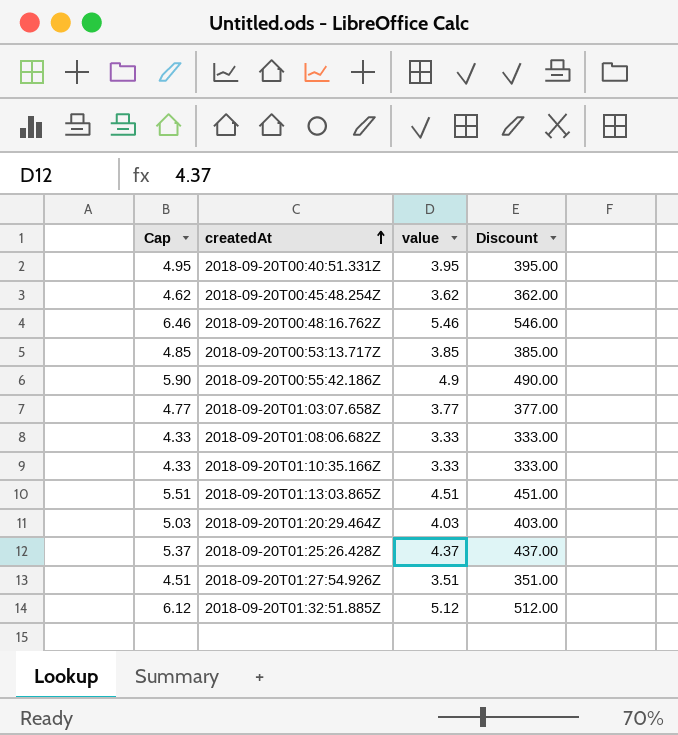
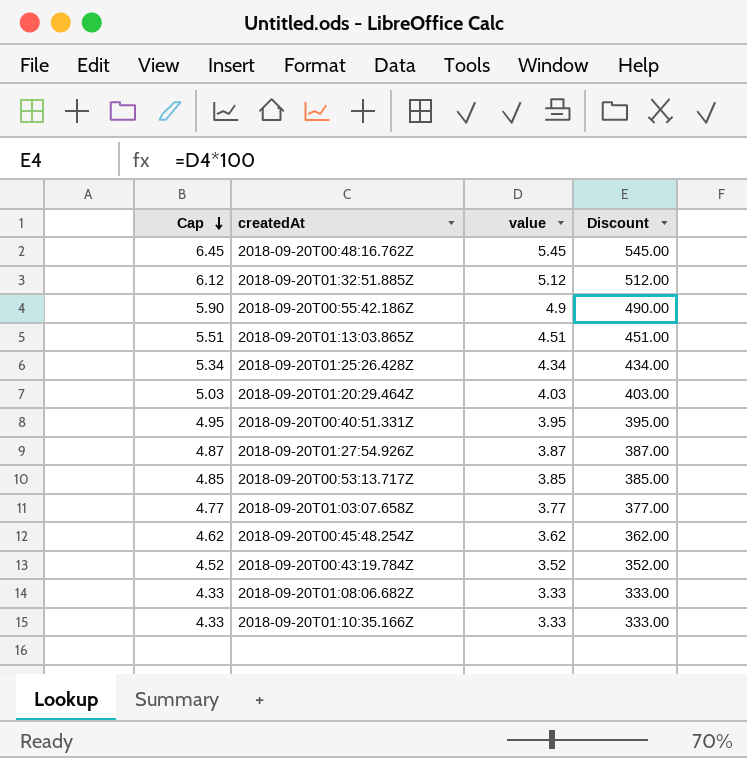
row order: createdAt ascending -> Cap descending
2018-09-20T00:48:16.762Z | Cap: 6.46 -> 6.45
2018-09-20T00:48:16.762Z | value: 5.46 -> 5.45
2018-09-20T00:48:16.762Z | Discount: 546.00 -> 545.00
2018-09-20T01:25:26.428Z | Cap: 5.37 -> 5.34
2018-09-20T01:25:26.428Z | value: 4.37 -> 4.34
2018-09-20T01:25:26.428Z | Discount: 437.00 -> 434.00
2018-09-20T01:27:54.926Z | Cap: 4.51 -> 4.87
2018-09-20T01:27:54.926Z | value: 3.51 -> 3.87
2018-09-20T01:27:54.926Z | Discount: 351.00 -> 387.00
row 2018-09-20T00:43:19.784Z: none -> 4.52 | 3.52 | 352.00

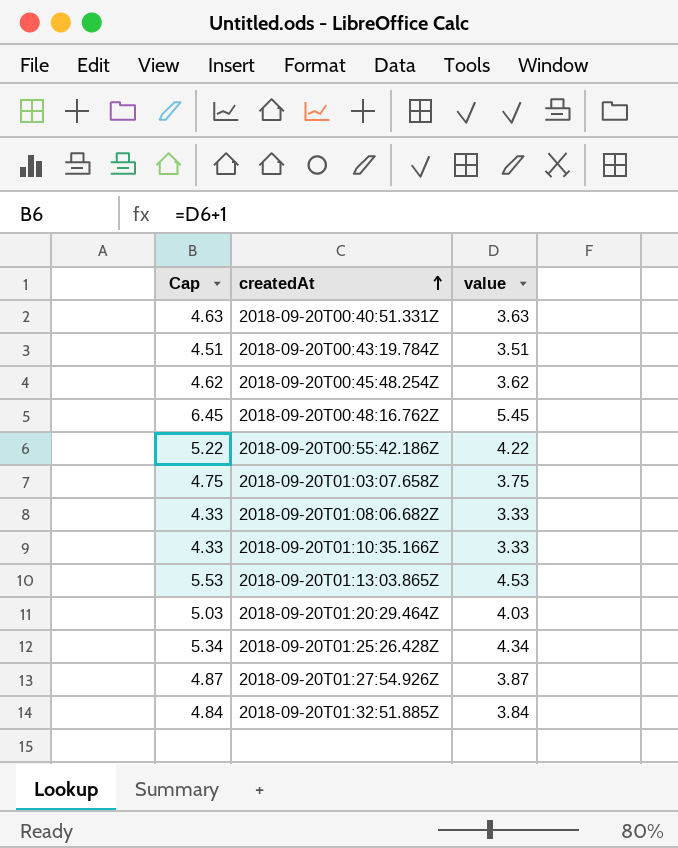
row order: Cap descending -> createdAt ascending
column Discount | formula: [value] * 100 -> none
row 2018-09-20T00:53:13.717Z: 4.85 | 3.85 | 385.00 -> none
2018-09-20T00:40:51.331Z | Cap: 4.95 -> 4.63
2018-09-20T00:40:51.331Z | value: 3.95 -> 3.63
2018-09-20T00:43:19.784Z | Cap: 4.52 -> 4.51
2018-09-20T00:43:19.784Z | value: 3.52 -> 3.51
2018-09-20T00:55:42.186Z | Cap: 5.90 -> 5.22
2018-09-20T00:55:42.186Z | value: 4.9 -> 4.22
2018-09-20T01:03:07.658Z | Cap: 4.77 -> 4.75
2018-09-20T01:03:07.658Z | value: 3.77 -> 3.75
2018-09-20T01:13:03.865Z | Cap: 5.51 -> 5.53
2018-09-20T01:13:03.865Z | value: 4.51 -> 4.53
2018-09-20T01:32:51.885Z | Cap: 6.12 -> 4.84
2018-09-20T01:32:51.885Z | value: 5.12 -> 3.84

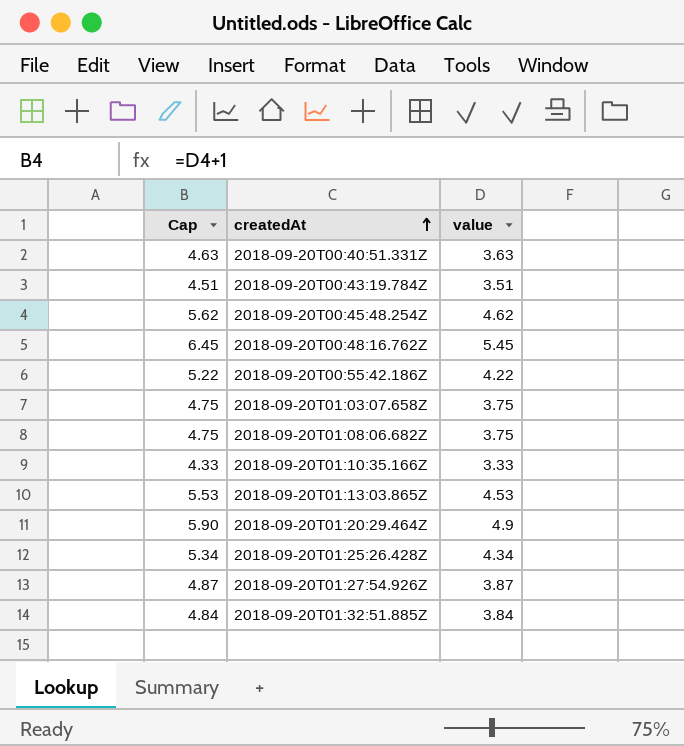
2018-09-20T00:45:48.254Z | Cap: 4.62 -> 5.62
2018-09-20T00:45:48.254Z | value: 3.62 -> 4.62
2018-09-20T01:08:06.682Z | Cap: 4.33 -> 4.75
2018-09-20T01:08:06.682Z | value: 3.33 -> 3.75
2018-09-20T01:20:29.464Z | Cap: 5.03 -> 5.90
2018-09-20T01:20:29.464Z | value: 4.03 -> 4.9

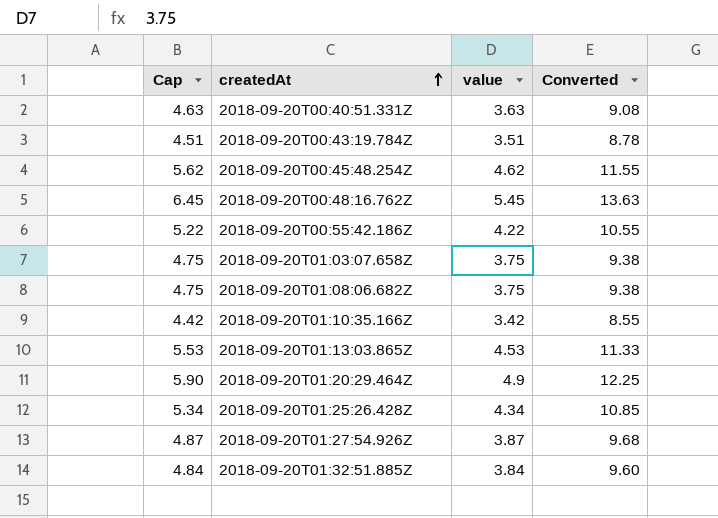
column Converted | formula: none -> [value] * 2.5
2018-09-20T01:10:35.166Z | Cap: 4.33 -> 4.42
2018-09-20T01:10:35.166Z | value: 3.33 -> 3.42

